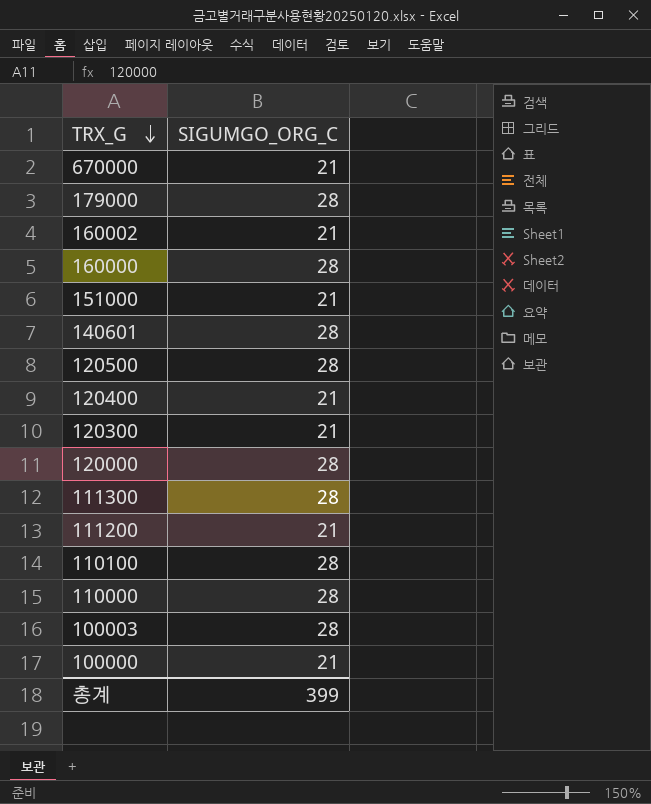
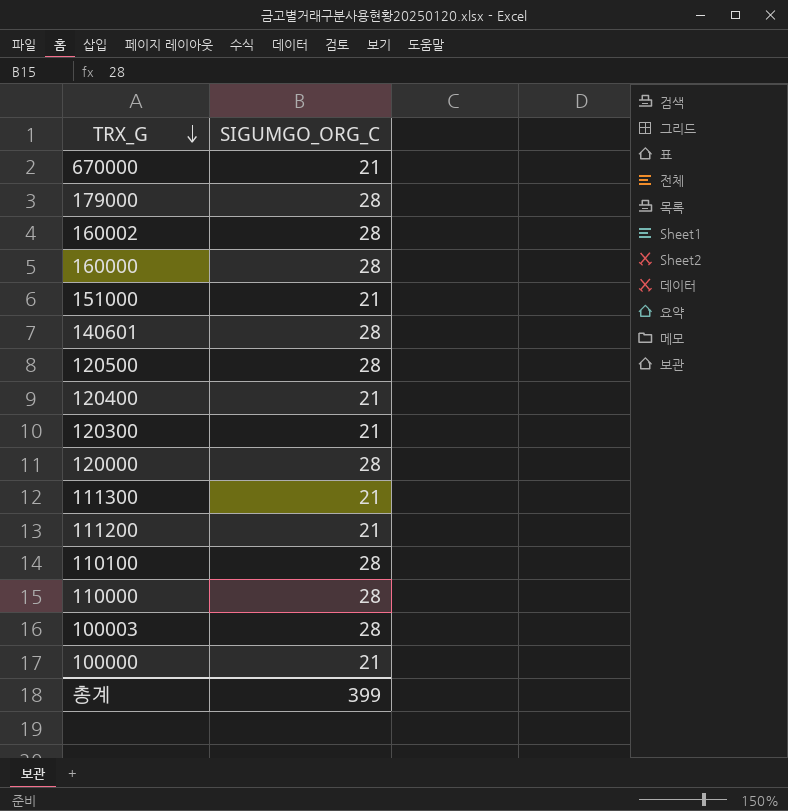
160002 | SIGUMGO_ORG_C: 21 -> 28
111300 | SIGUMGO_ORG_C: 28 -> 21

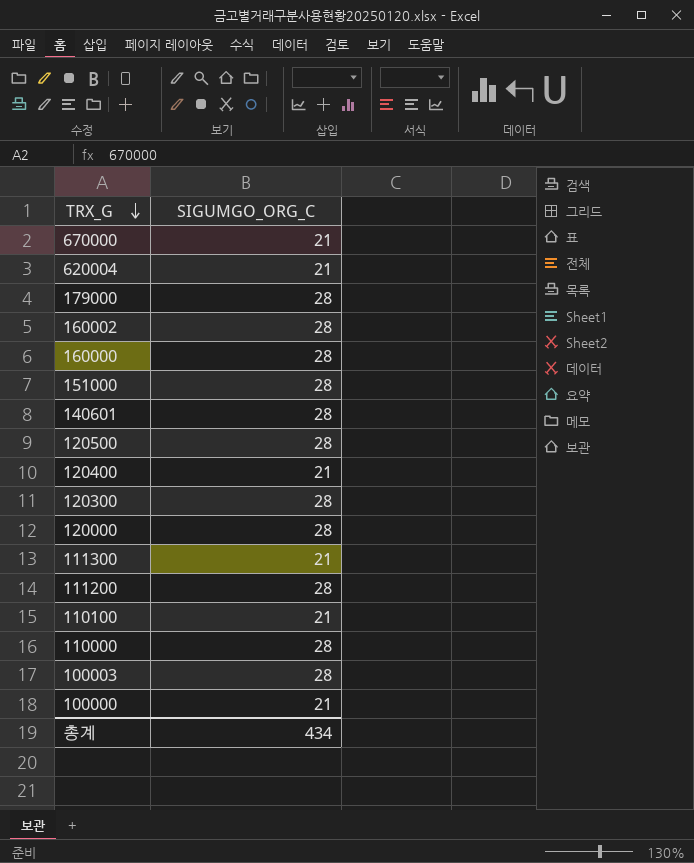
row 620004: none -> 21
151000 | SIGUMGO_ORG_C: 21 -> 28
120300 | SIGUMGO_ORG_C: 21 -> 28
111200 | SIGUMGO_ORG_C: 21 -> 28
110100 | SIGUMGO_ORG_C: 28 -> 21
총계 | SIGUMGO_ORG_C: 399 -> 434

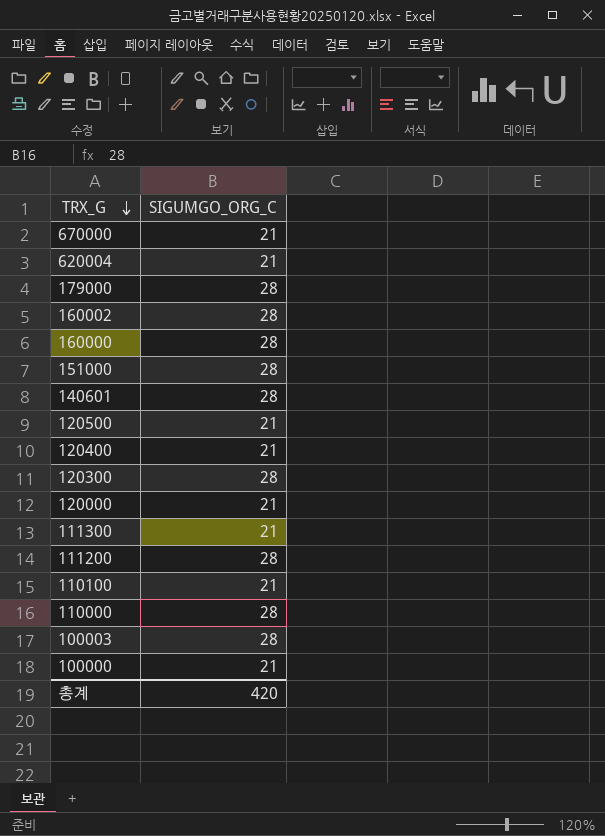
120500 | SIGUMGO_ORG_C: 28 -> 21
120000 | SIGUMGO_ORG_C: 28 -> 21
총계 | SIGUMGO_ORG_C: 434 -> 420

